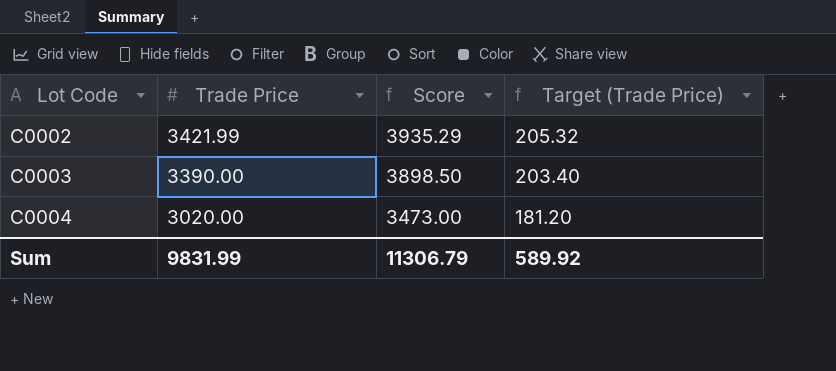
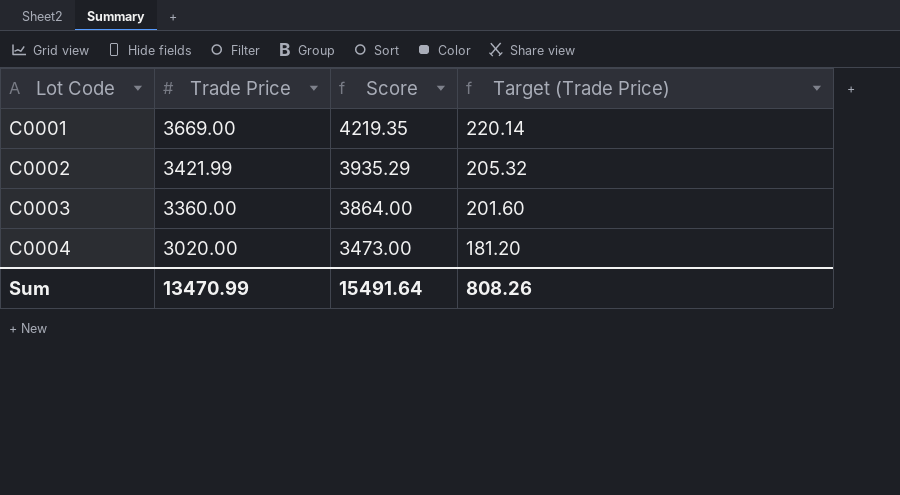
row C0001: none -> 3669.00 | 4219.35 | 220.14
C0003 | Trade Price: 3390.00 -> 3360.00
C0003 | Score: 3898.50 -> 3864.00
C0003 | Target (Trade Price): 203.40 -> 201.60
Sum | Trade Price: 9831.99 -> 13470.99
Sum | Score: 11306.79 -> 15491.64
Sum | Target (Trade Price): 589.92 -> 808.26

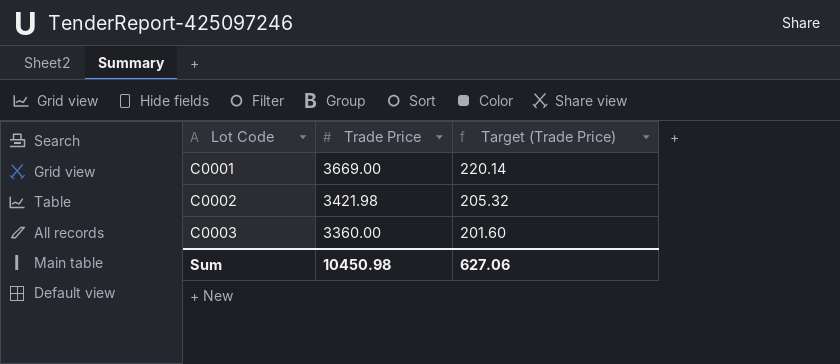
column Score | formula: [Trade Price] * 1.15 -> none
row C0004: 3020.00 | 3473.00 | 181.20 -> none
C0002 | Trade Price: 3421.99 -> 3421.98
Sum | Trade Price: 13470.99 -> 10450.98
Sum | Target (Trade Price): 808.26 -> 627.06

